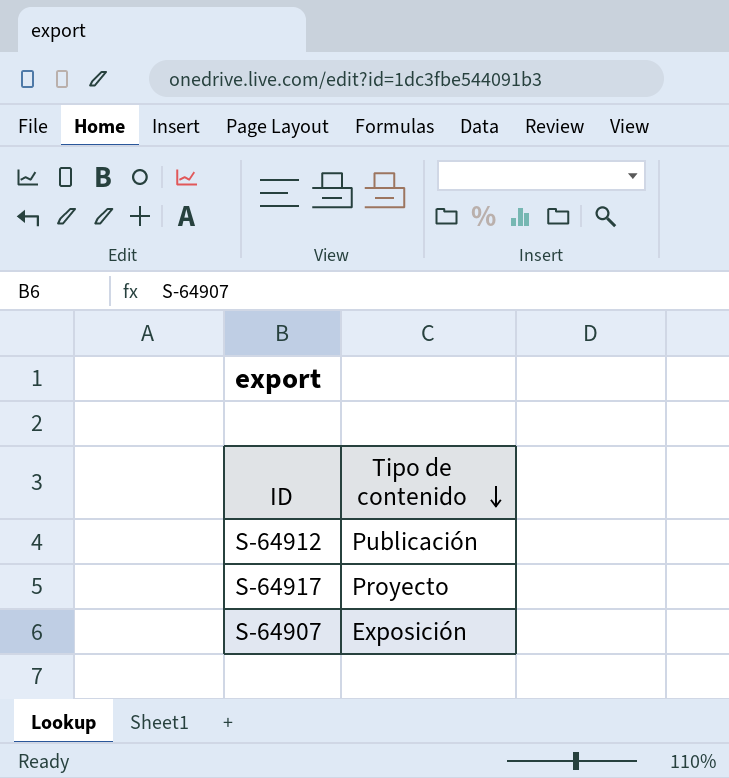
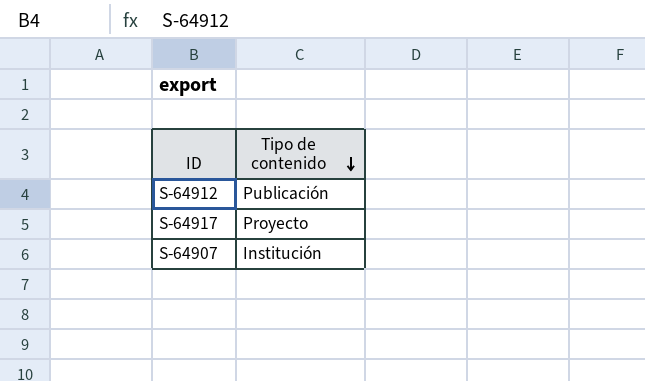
S-64907 | Tipo de contenido: Exposición -> Institución

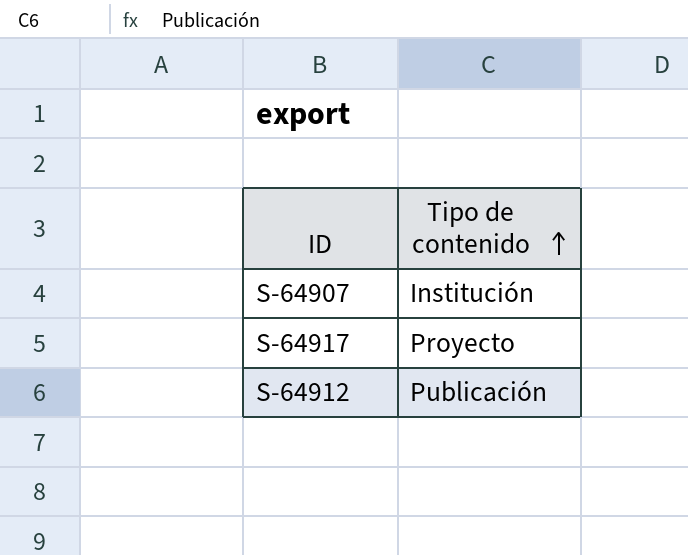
row order: Tipo de contenido descending -> Tipo de contenido ascending

